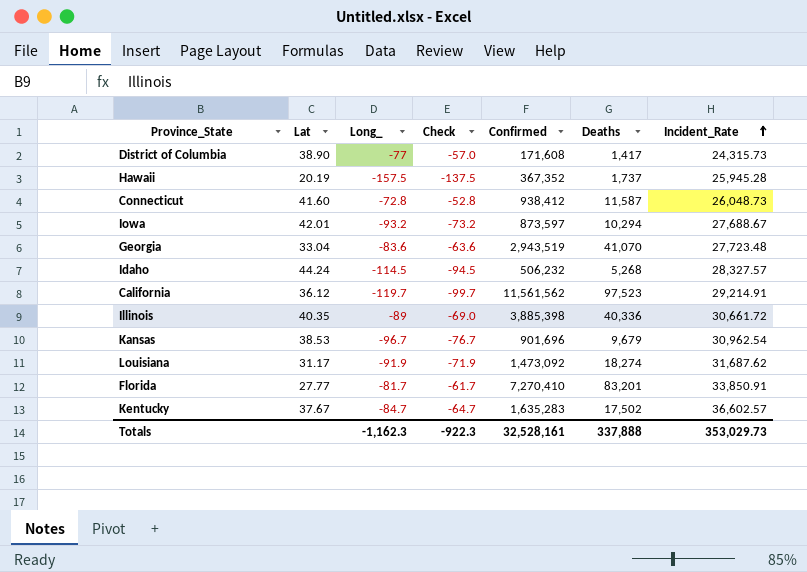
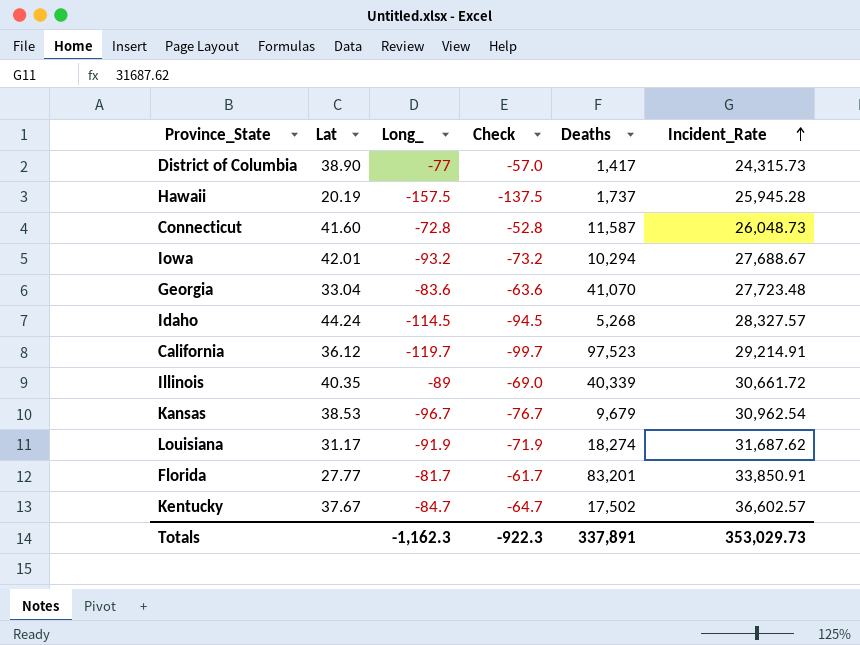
column Confirmed | position: 5 -> none
Illinois | Deaths: 40,336 -> 40,339
Totals | Deaths: 337,888 -> 337,891

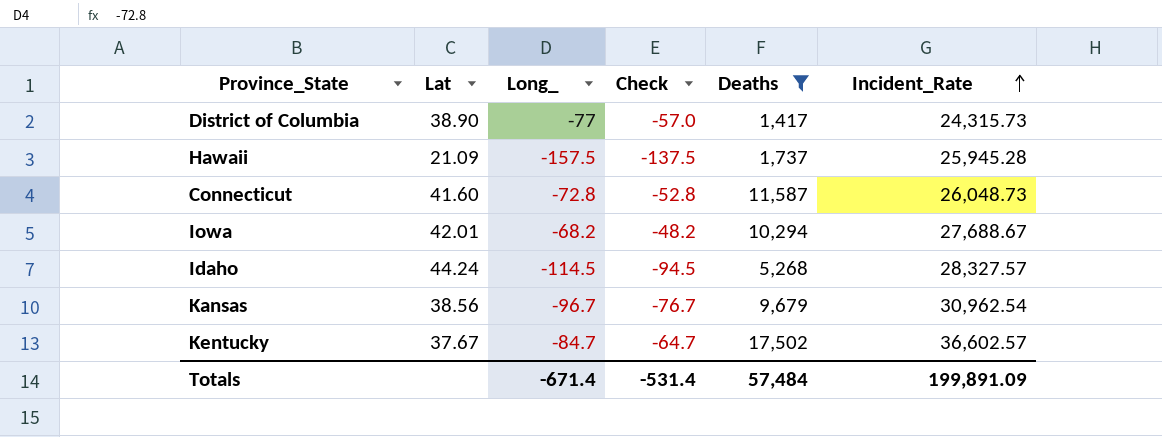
filter: none -> Deaths <= 17,502
Hawaii | Lat: 20.19 -> 21.09
Iowa | Long_: -93.2 -> -68.2
Iowa | Check: -73.2 -> -48.2
Kansas | Lat: 38.53 -> 38.56
Totals | Long_: -1,162.3 -> -671.4
Totals | Check: -922.3 -> -531.4
Totals | Deaths: 337,891 -> 57,484
Totals | Incident_Rate: 353,029.73 -> 199,891.09

